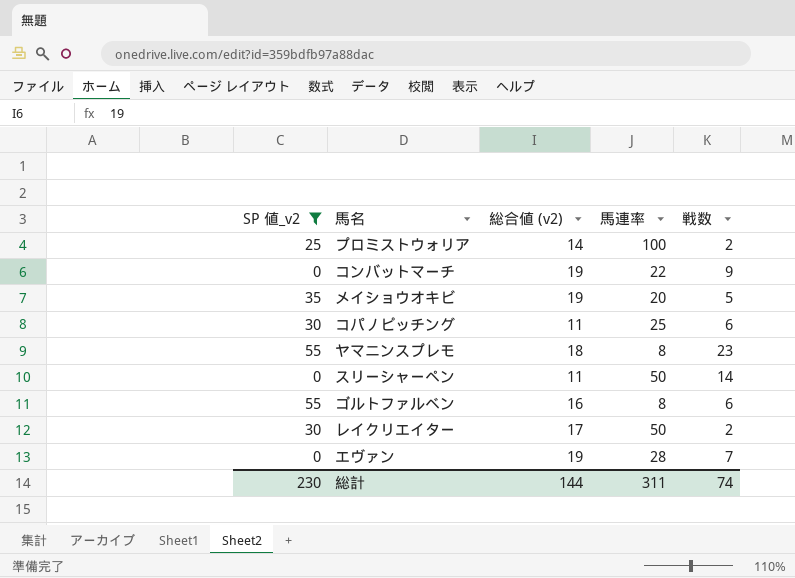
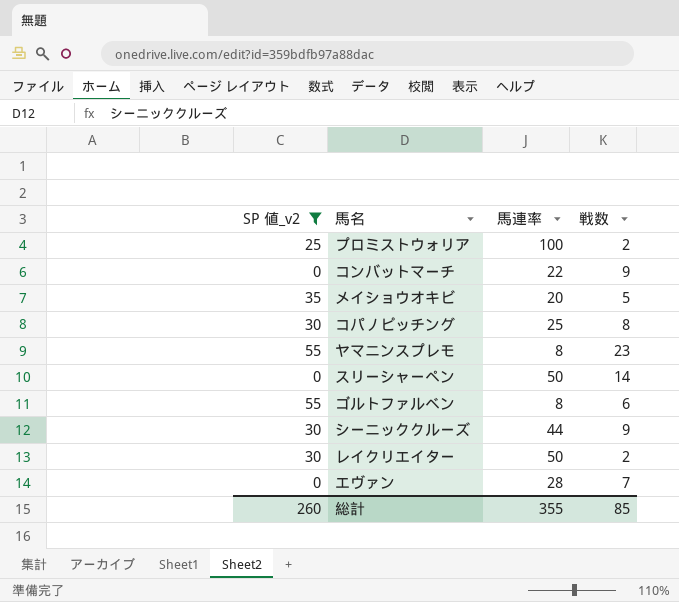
column 総合値 (v2) | position: 3 -> none
コパノピッチング | 戦数: 6 -> 8
row シーニッククルーズ: none -> 30 | 44 | 9
総計 | SP 値_v2: 230 -> 260
総計 | 馬連率: 311 -> 355
総計 | 戦数: 74 -> 85

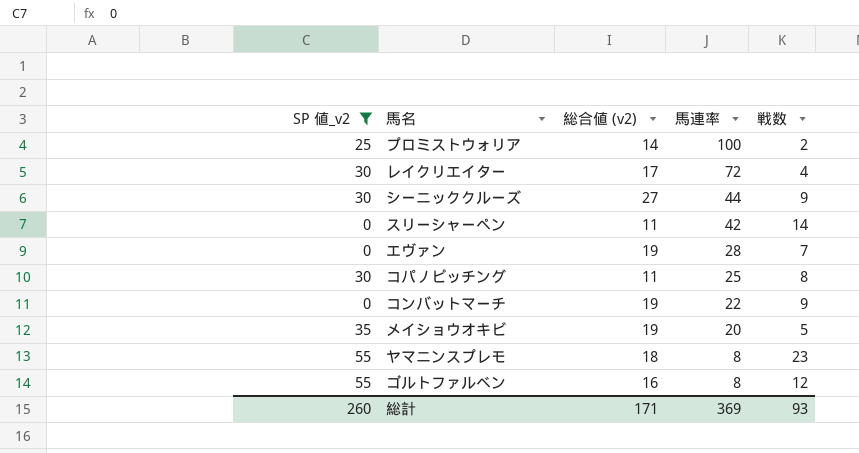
row order: none -> 馬連率 descending
column 総合値 (v2) | position: none -> 3
レイクリエイター | 馬連率: 50 -> 72
レイクリエイター | 戦数: 2 -> 4
スリーシャーペン | 馬連率: 50 -> 42
ゴルトファルベン | 戦数: 6 -> 12
総計 | 馬連率: 355 -> 369
総計 | 戦数: 85 -> 93

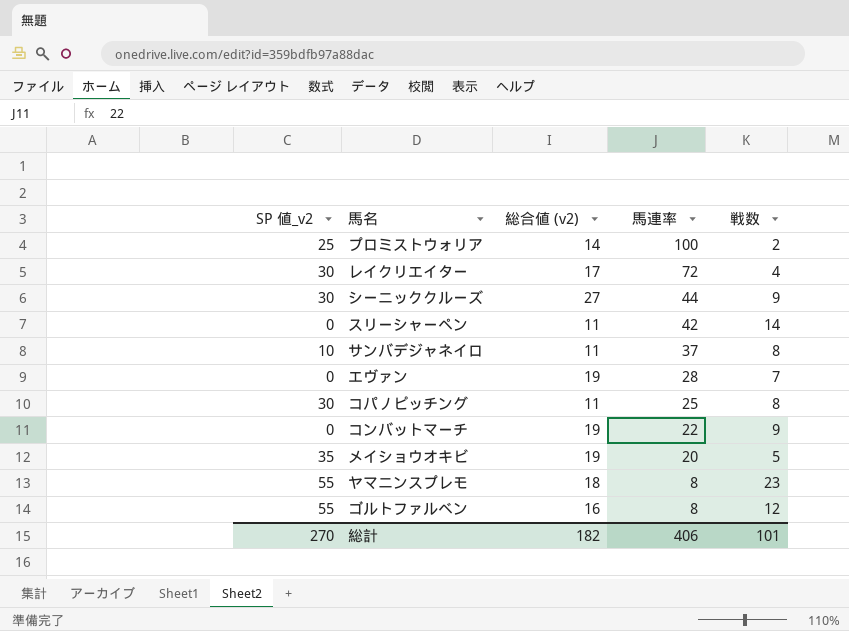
filter: SP 値_v2 != 10 -> none
総計 | SP 値_v2: 260 -> 270
総計 | 総合値 (v2): 171 -> 182
総計 | 馬連率: 369 -> 406
総計 | 戦数: 93 -> 101

